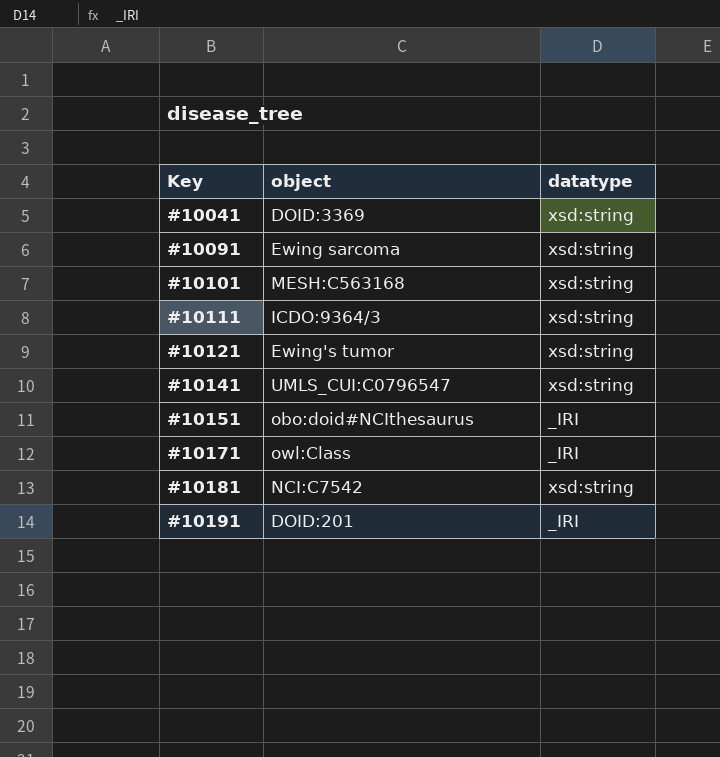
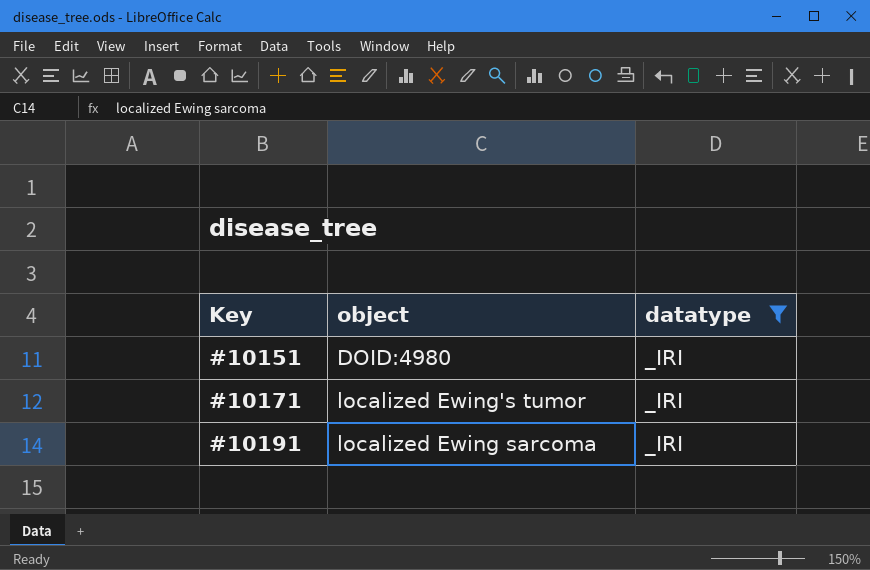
filter: none -> datatype = _IRI
#10151 | object: obo:doid#NCIthesaurus -> DOID:4980
#10171 | object: owl:Class -> localized Ewing's tumor
#10191 | object: DOID:201 -> localized Ewing sarcoma

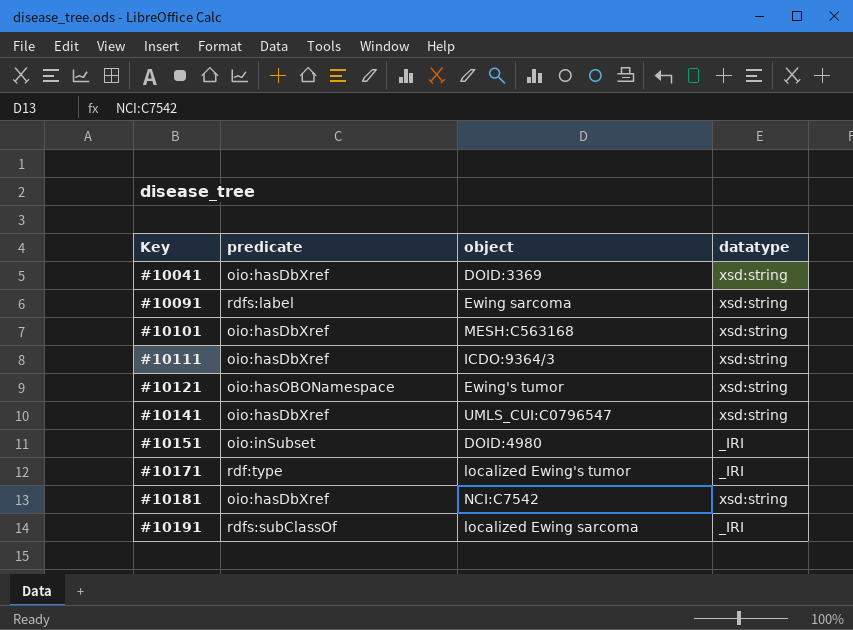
filter: datatype = _IRI -> none
column predicate | position: none -> 2

